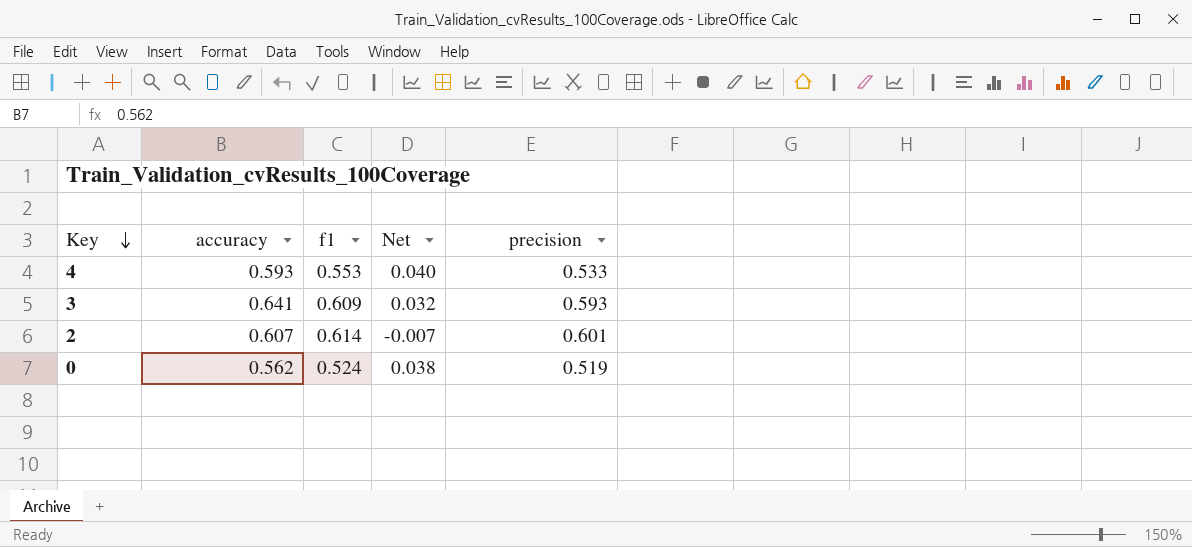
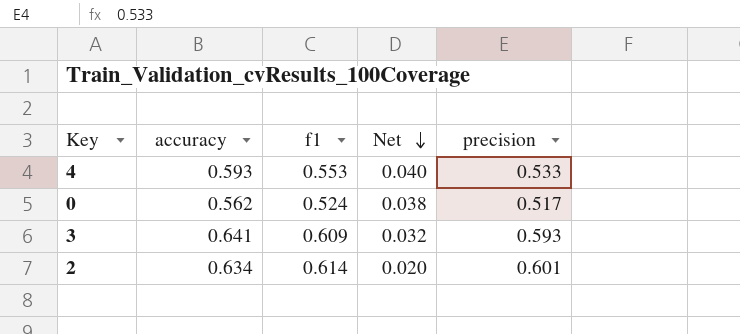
row order: Key descending -> Net descending
0 | precision: 0.519 -> 0.517
2 | accuracy: 0.607 -> 0.634
2 | Net: -0.007 -> 0.020

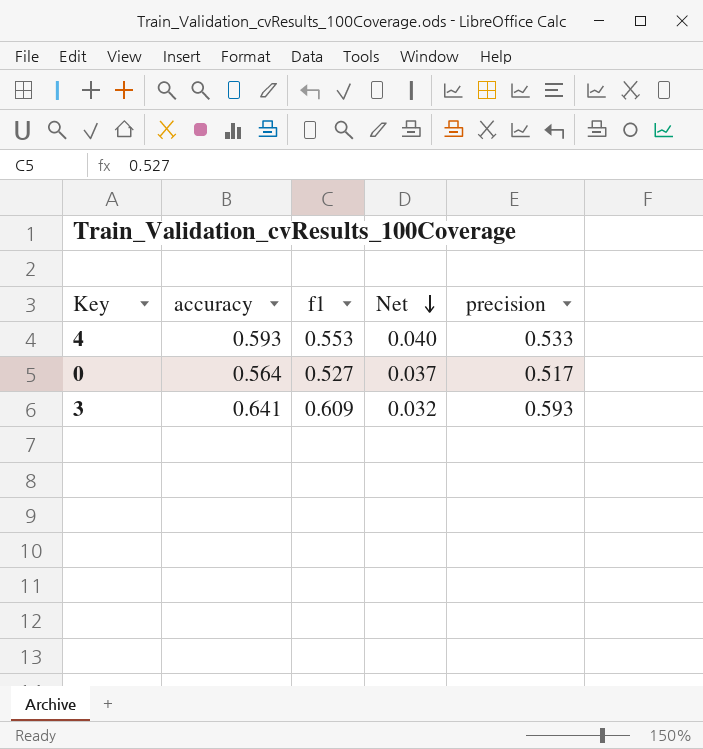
row 2: 0.634 | 0.614 | 0.020 | 0.601 -> none
0 | accuracy: 0.562 -> 0.564
0 | f1: 0.524 -> 0.527
0 | Net: 0.038 -> 0.037

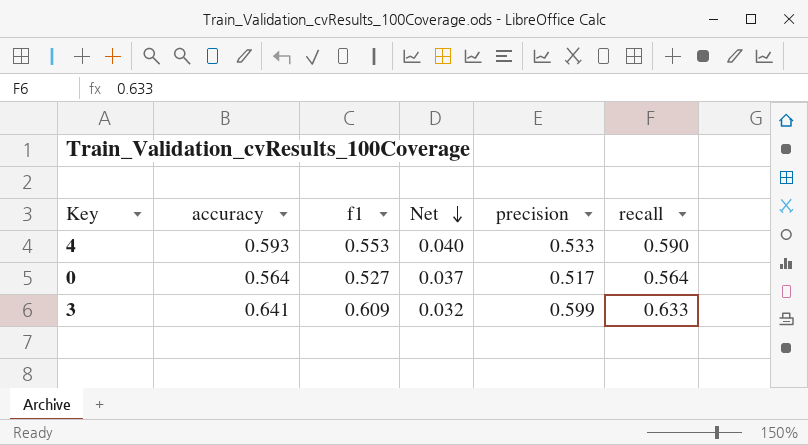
column recall | position: none -> 6
3 | precision: 0.593 -> 0.599

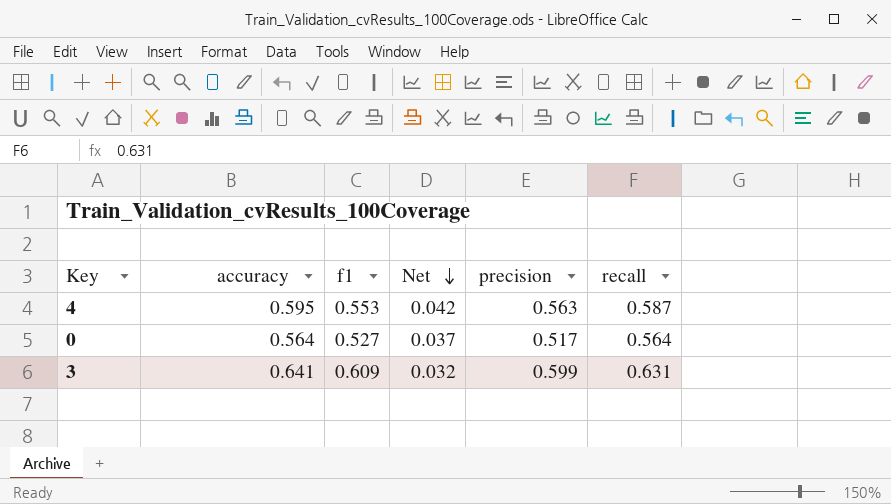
4 | accuracy: 0.593 -> 0.595
4 | Net: 0.040 -> 0.042
4 | precision: 0.533 -> 0.563
4 | recall: 0.590 -> 0.587
3 | recall: 0.633 -> 0.631

